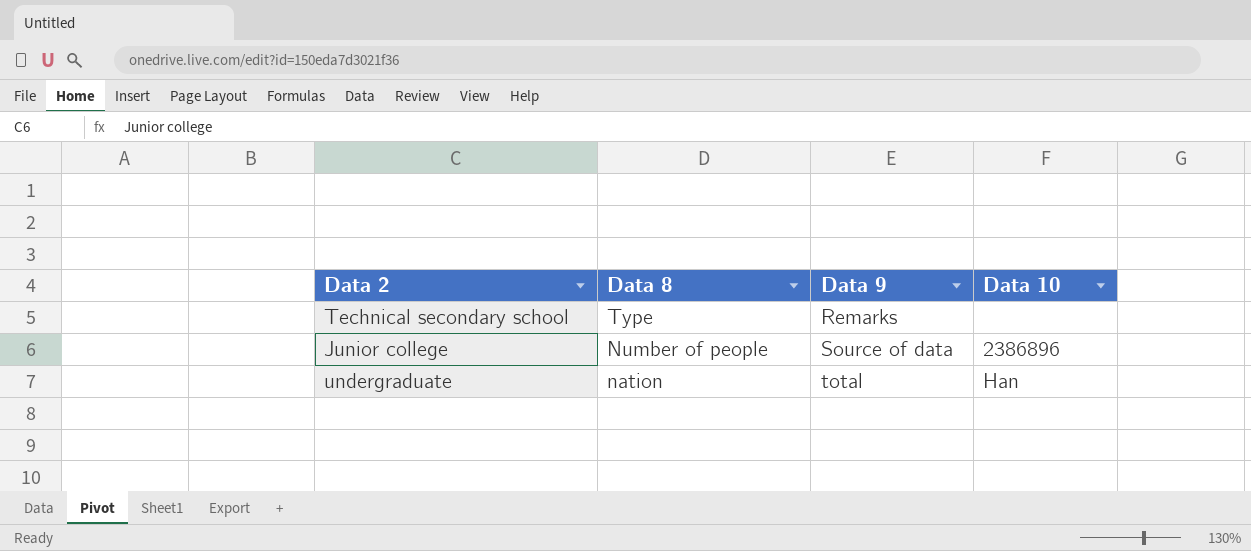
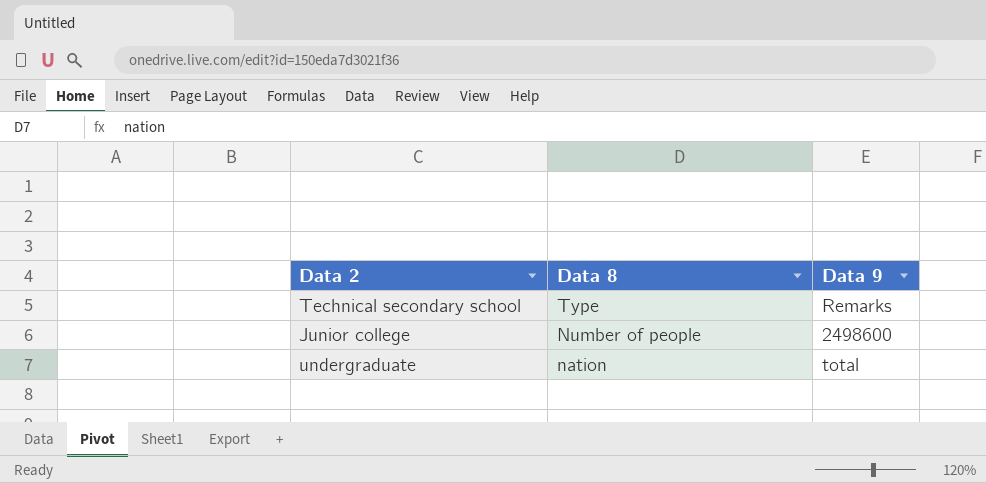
column Data 10 | position: 4 -> none
Junior college | Data 9: Source of data -> 2498600

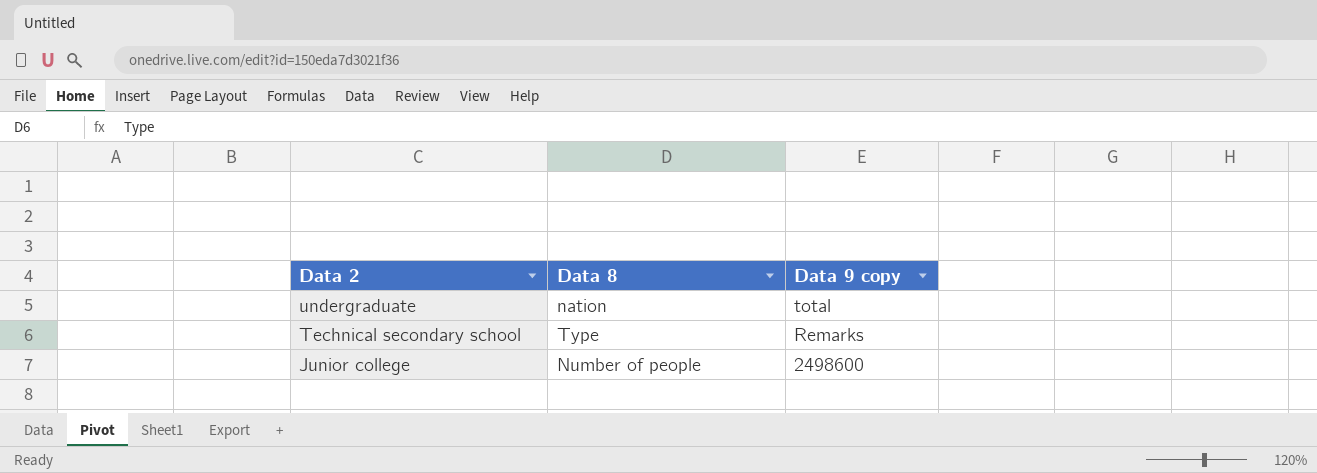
row order: Data 8 descending -> Data 2 descending
column name: Data 9 -> Data 9 copy

